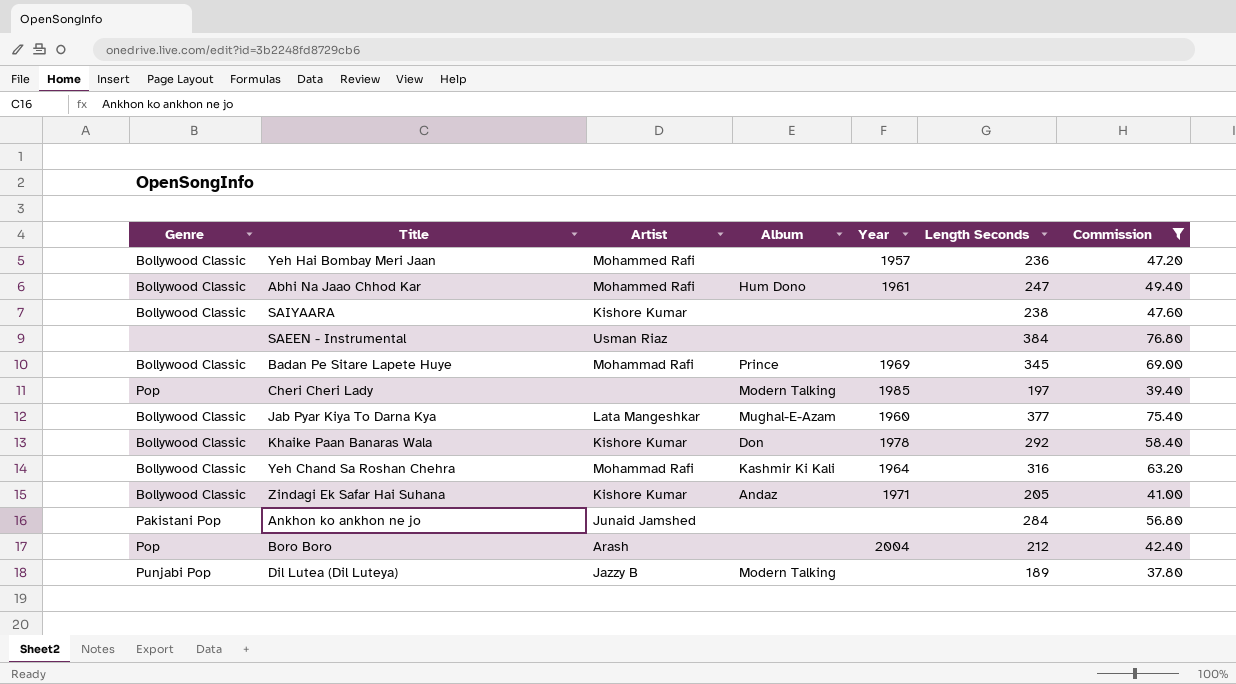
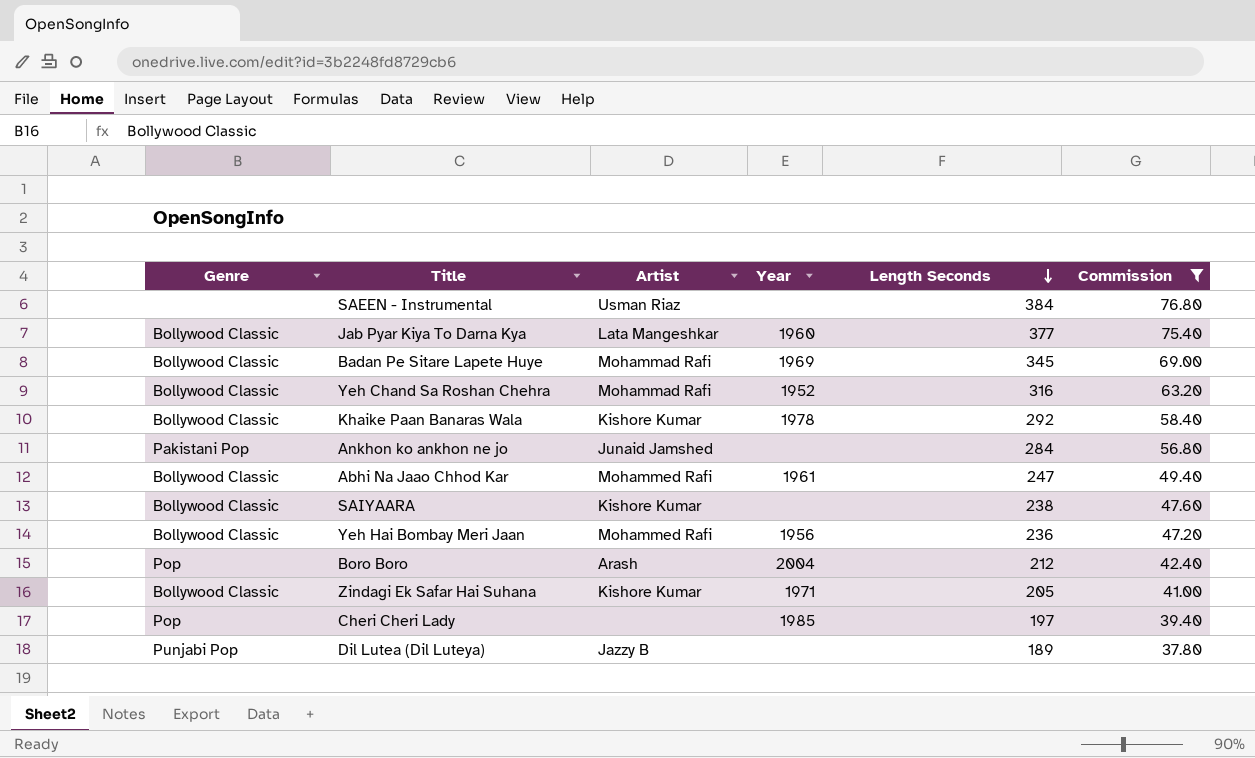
row order: none -> Length Seconds descending
column Album | position: 4 -> none
Yeh Chand Sa Roshan Chehra | Year: 1964 -> 1952
Yeh Hai Bombay Meri Jaan | Year: 1957 -> 1956

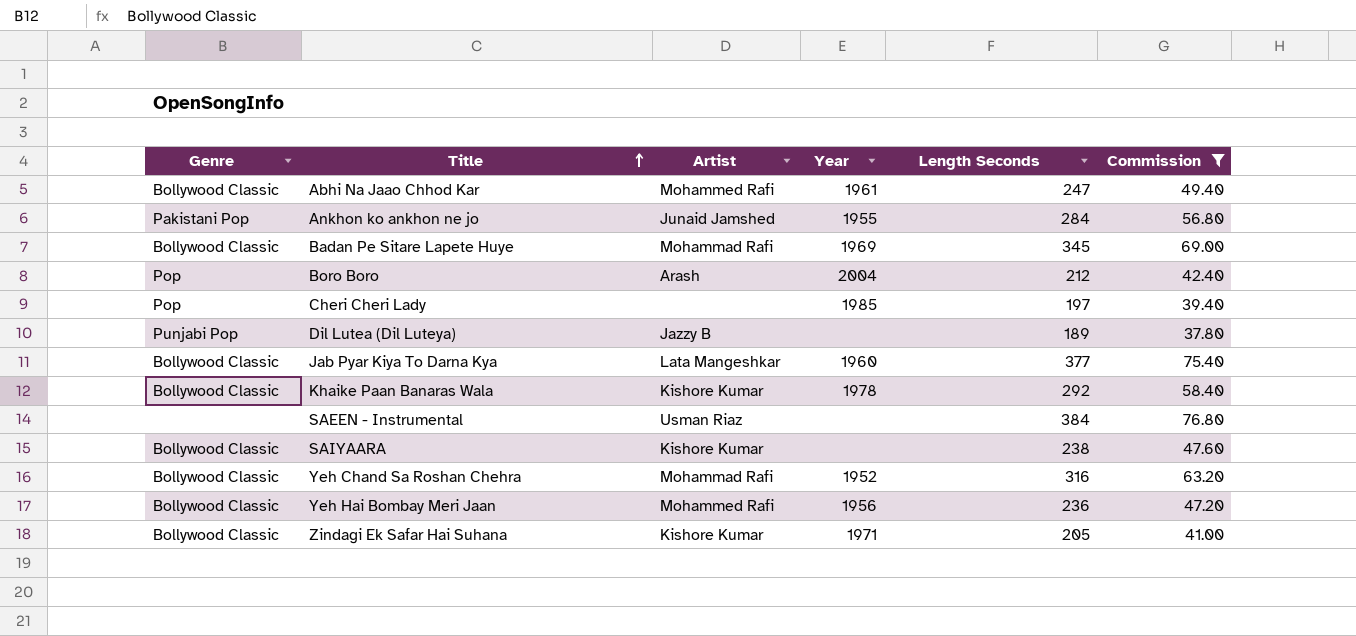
row order: Length Seconds descending -> Title ascending
Ankhon ko ankhon ne jo | Year: none -> 1955

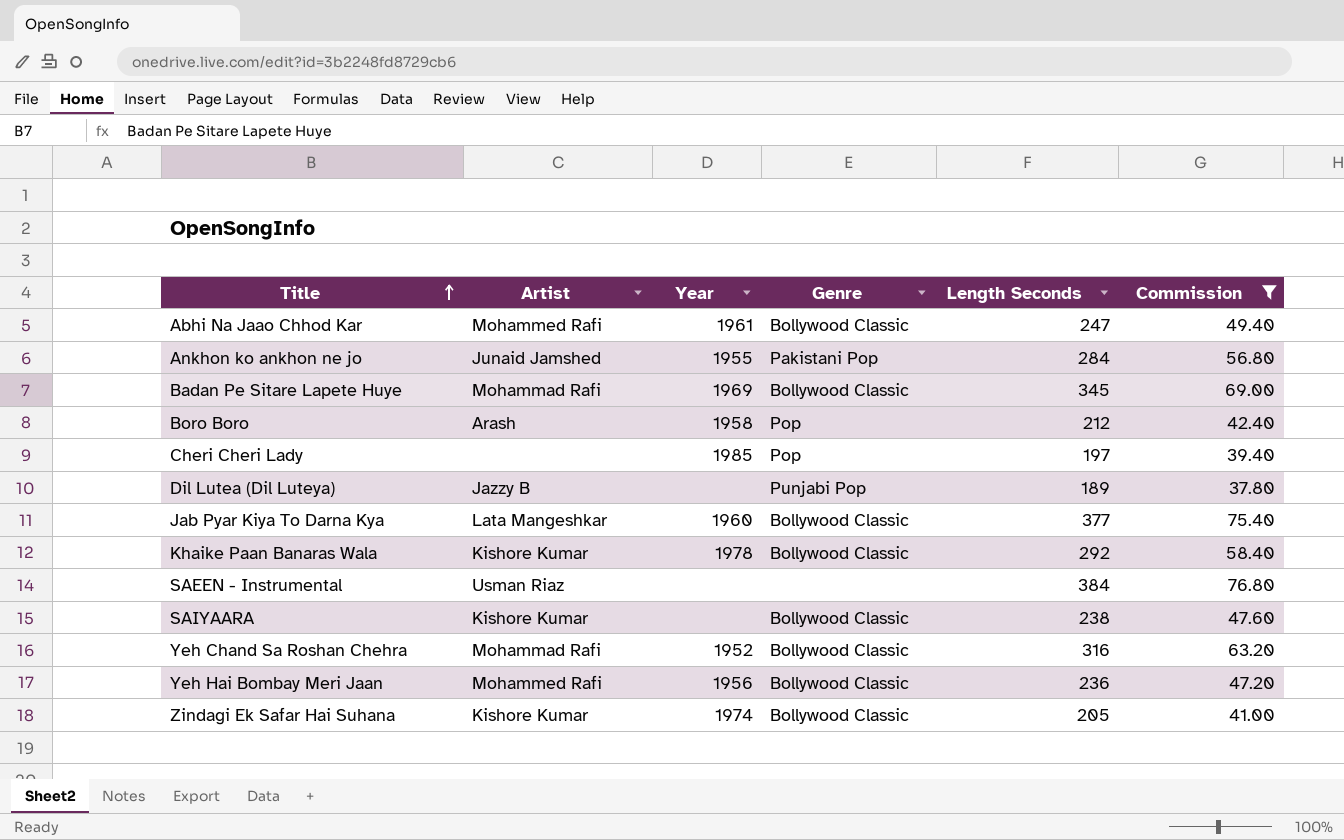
column Genre | position: 1 -> 4
Boro Boro | Year: 2004 -> 1958
Zindagi Ek Safar Hai Suhana | Year: 1971 -> 1974

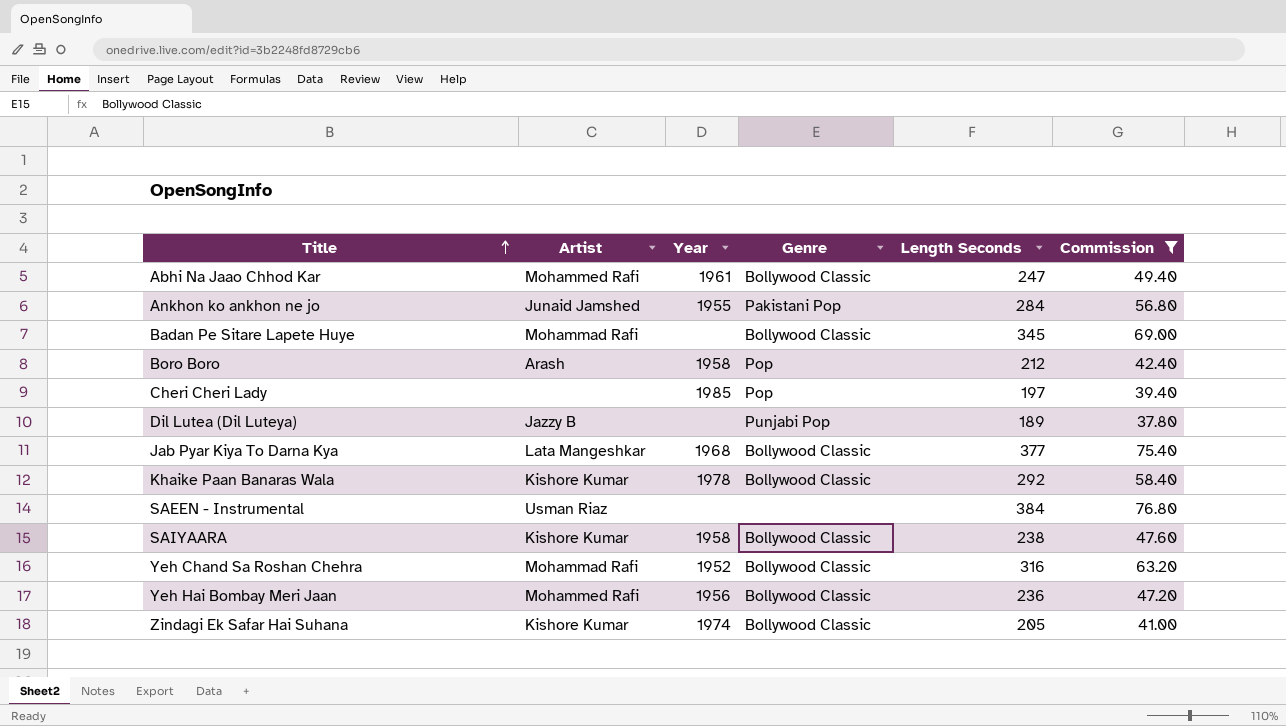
Badan Pe Sitare Lapete Huye | Year: 1969 -> none
Jab Pyar Kiya To Darna Kya | Year: 1960 -> 1968
SAIYAARA | Year: none -> 1958

